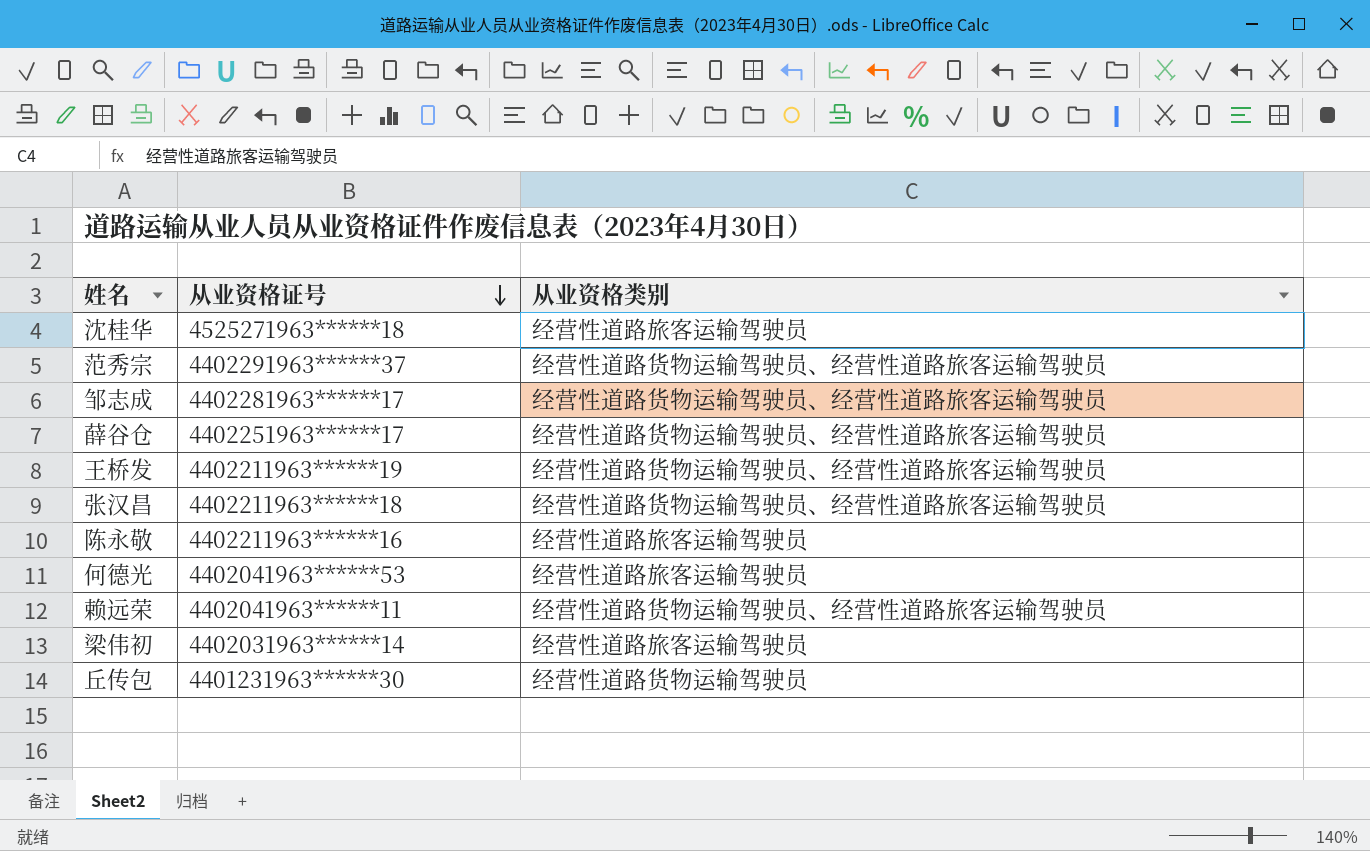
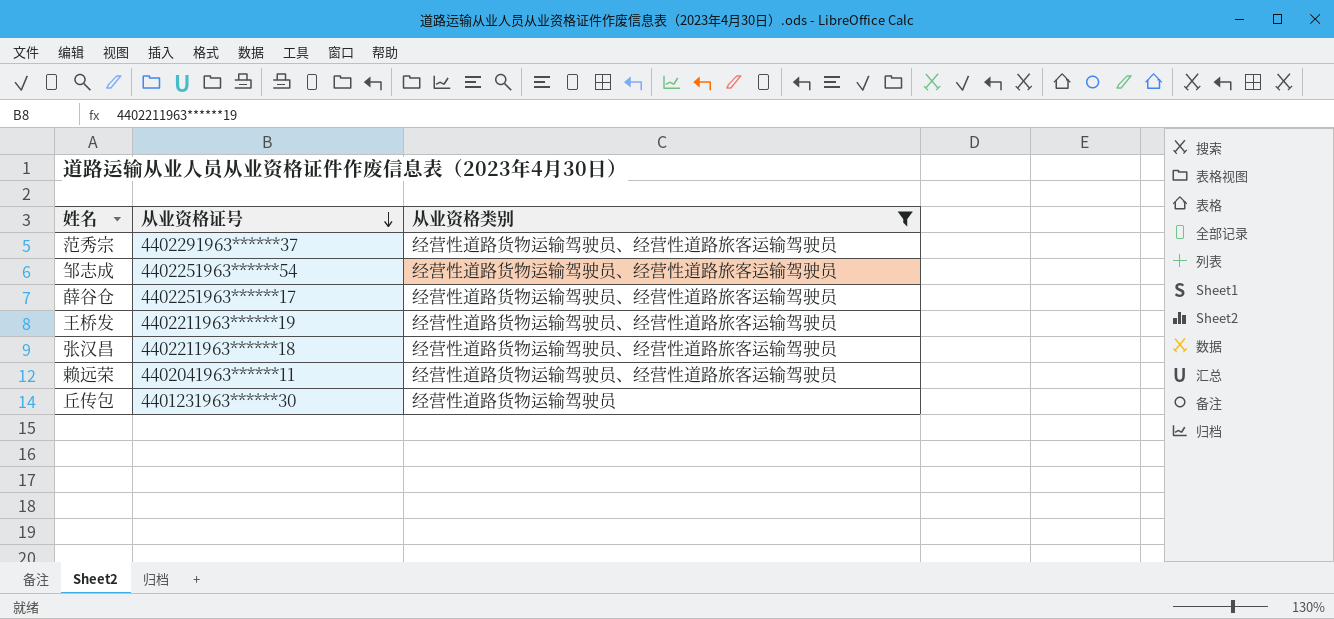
filter: none -> 从业资格类别 != 经营性道路旅客运输驾驶员
邹志成 | 从业资格证号: 4402281963******17 -> 4402251963******54

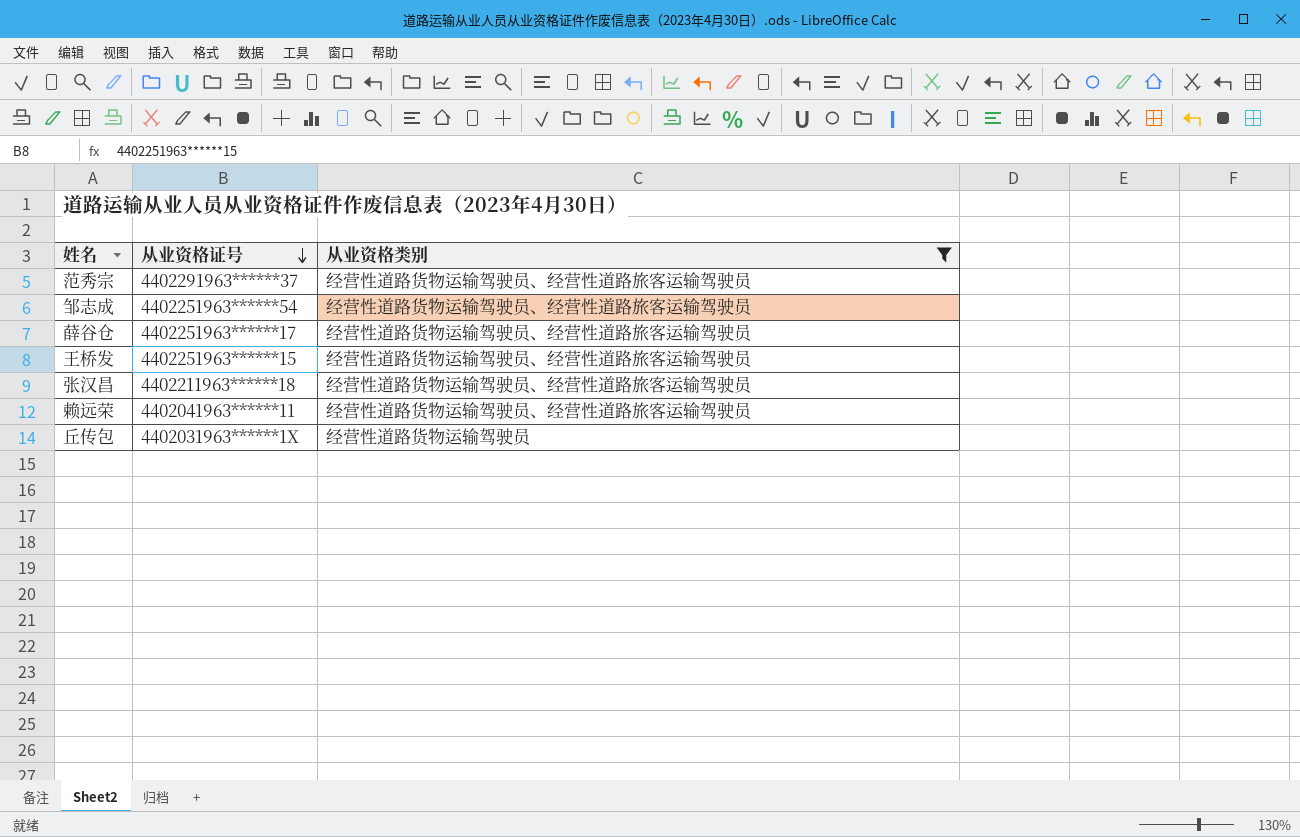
王桥发 | 从业资格证号: 4402211963******19 -> 4402251963******15
丘传包 | 从业资格证号: 4401231963******30 -> 4402031963******1X

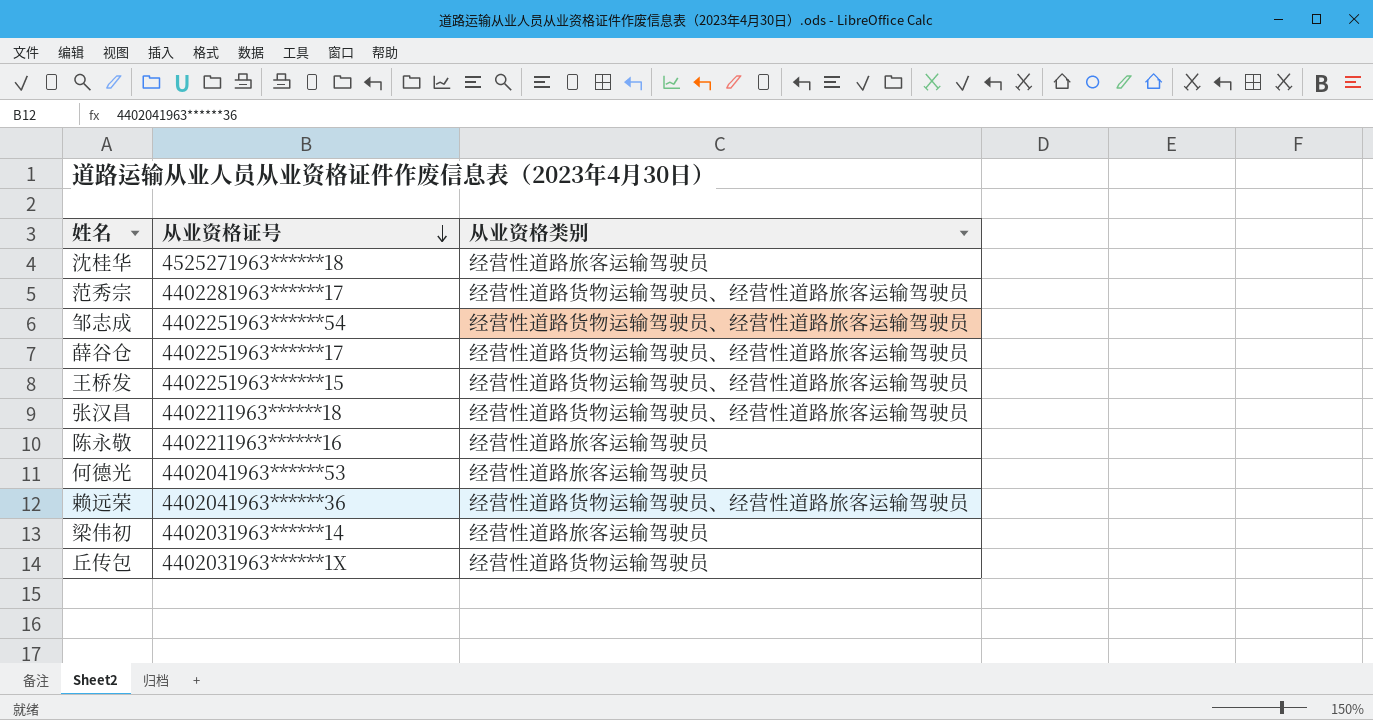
filter: 从业资格类别 != 经营性道路旅客运输驾驶员 -> none
范秀宗 | 从业资格证号: 4402291963******37 -> 4402281963******17
赖远荣 | 从业资格证号: 4402041963******11 -> 4402041963******36

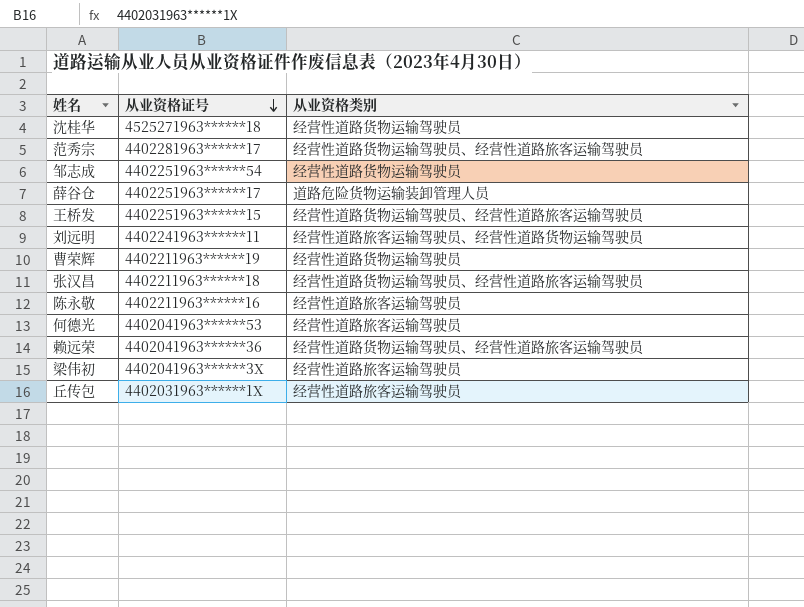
沈桂华 | 从业资格类别: 经营性道路旅客运输驾驶员 -> 经营性道路货物运输驾驶员
邹志成 | 从业资格类别: 经营性道路货物运输驾驶员、经营性道路旅客运输驾驶员 -> 经营性道路货物运输驾驶员
薛谷仓 | 从业资格类别: 经营性道路货物运输驾驶员、经营性道路旅客运输驾驶员 -> 道路危险货物运输装卸管理人员
row 刘远明: none -> 4402241963******11 | 经营性道路旅客运输驾驶员、经营性道路货物运输驾驶员
row 曹荣辉: none -> 4402211963******19 | 经营性道路货物运输驾驶员
梁伟初 | 从业资格证号: 4402031963******14 -> 4402041963******3X
丘传包 | 从业资格类别: 经营性道路货物运输驾驶员 -> 经营性道路旅客运输驾驶员

